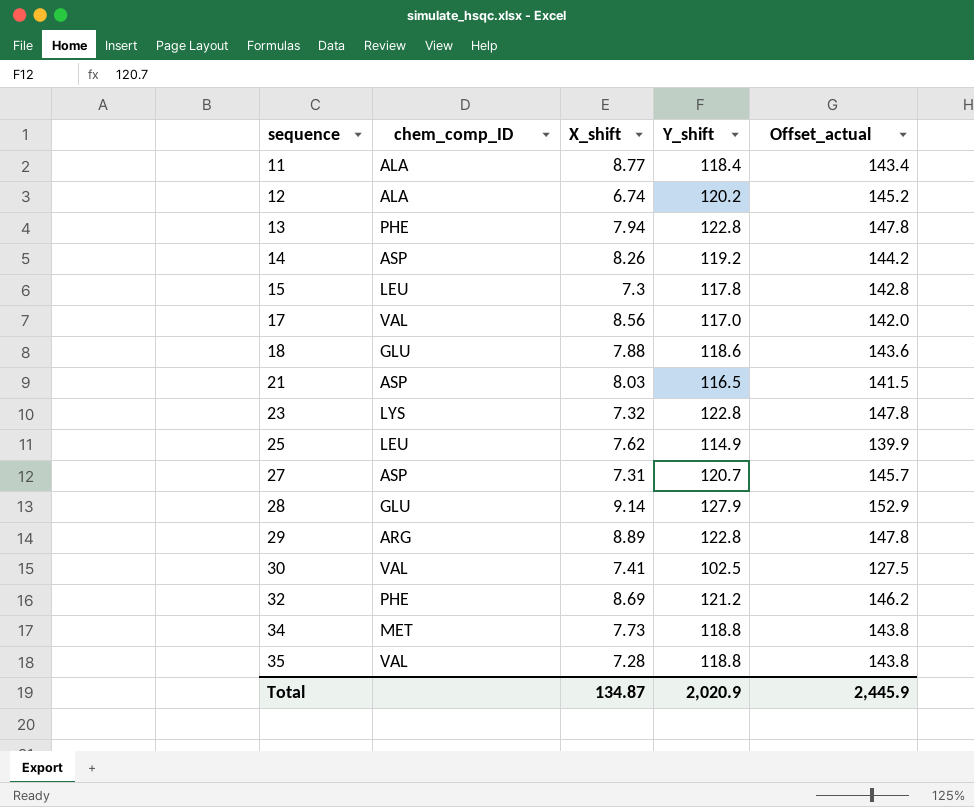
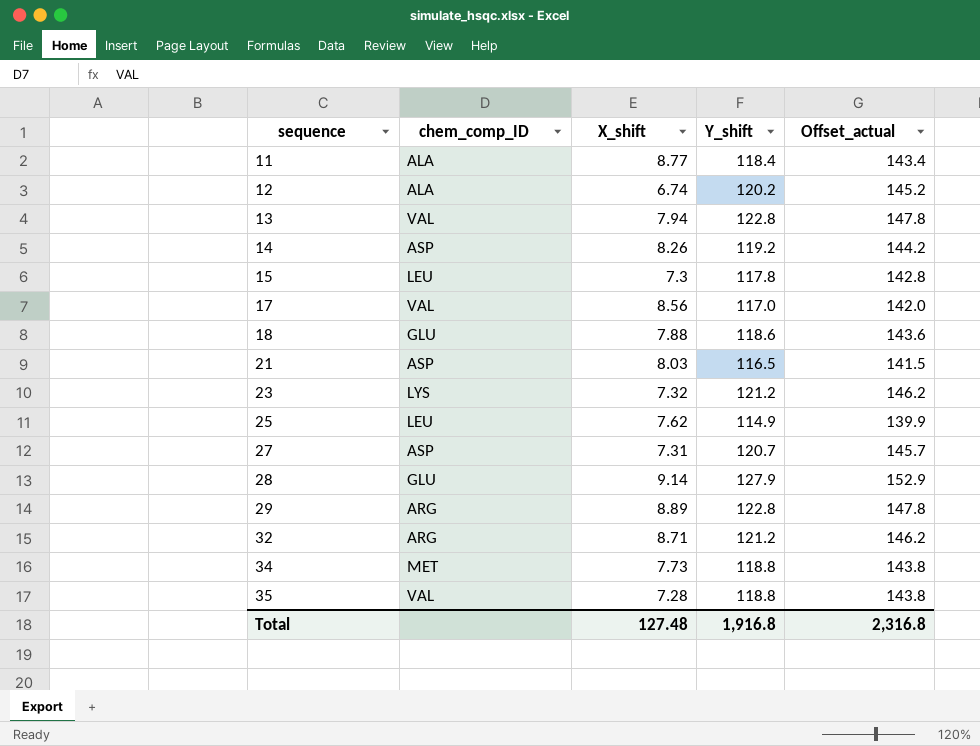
row 30: VAL | 7.41 | 102.5 | 127.5 -> none
13 | chem_comp_ID: PHE -> VAL
23 | Y_shift: 122.8 -> 121.2
23 | Offset_actual: 147.8 -> 146.2
32 | chem_comp_ID: PHE -> ARG
32 | X_shift: 8.69 -> 8.71
Total | X_shift: 134.87 -> 127.48
Total | Y_shift: 2,020.9 -> 1,916.8
Total | Offset_actual: 2,445.9 -> 2,316.8

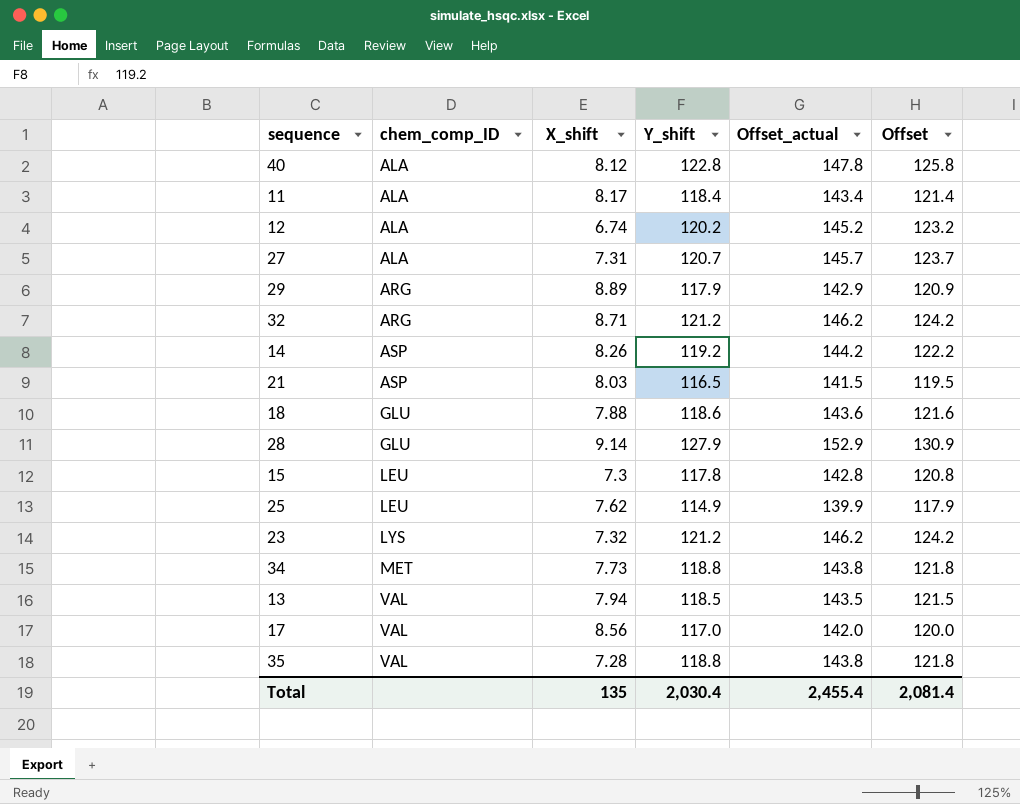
row order: sequence ascending -> chem_comp_ID ascending
column Offset | formula: none -> [Y_shift] + 3
row 40: none -> ALA | 8.12 | 122.8 | 147.8 | 125.8
11 | X_shift: 8.77 -> 8.17
27 | chem_comp_ID: ASP -> ALA
29 | Y_shift: 122.8 -> 117.9
29 | Offset_actual: 147.8 -> 142.9
13 | Y_shift: 122.8 -> 118.5
13 | Offset_actual: 147.8 -> 143.5
Total | X_shift: 127.48 -> 135
Total | Y_shift: 1,916.8 -> 2,030.4
Total | Offset_actual: 2,316.8 -> 2,455.4

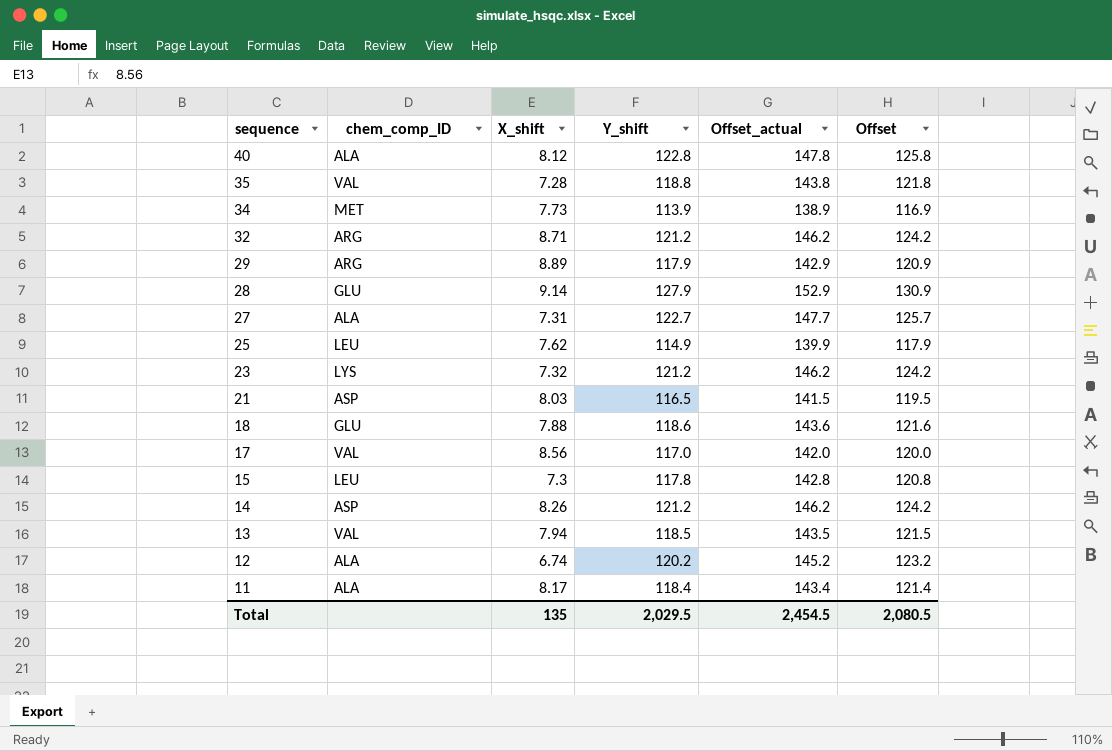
row order: chem_comp_ID ascending -> sequence descending
34 | Y_shift: 118.8 -> 113.9
34 | Offset_actual: 143.8 -> 138.9
34 | Offset: 121.8 -> 116.9
27 | Y_shift: 120.7 -> 122.7
27 | Offset_actual: 145.7 -> 147.7
27 | Offset: 123.7 -> 125.7
14 | Y_shift: 119.2 -> 121.2
14 | Offset_actual: 144.2 -> 146.2
14 | Offset: 122.2 -> 124.2
Total | Y_shift: 2,030.4 -> 2,029.5
Total | Offset_actual: 2,455.4 -> 2,454.5
Total | Offset: 2,081.4 -> 2,080.5

